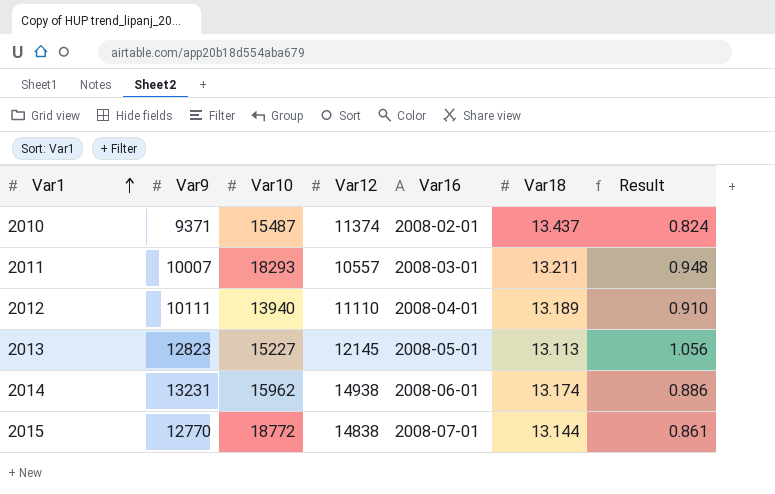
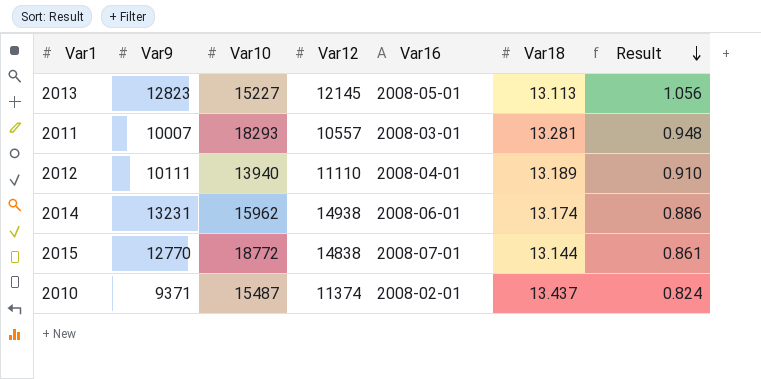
row order: Var1 ascending -> Result descending
2011 | Var18: 13.211 -> 13.281

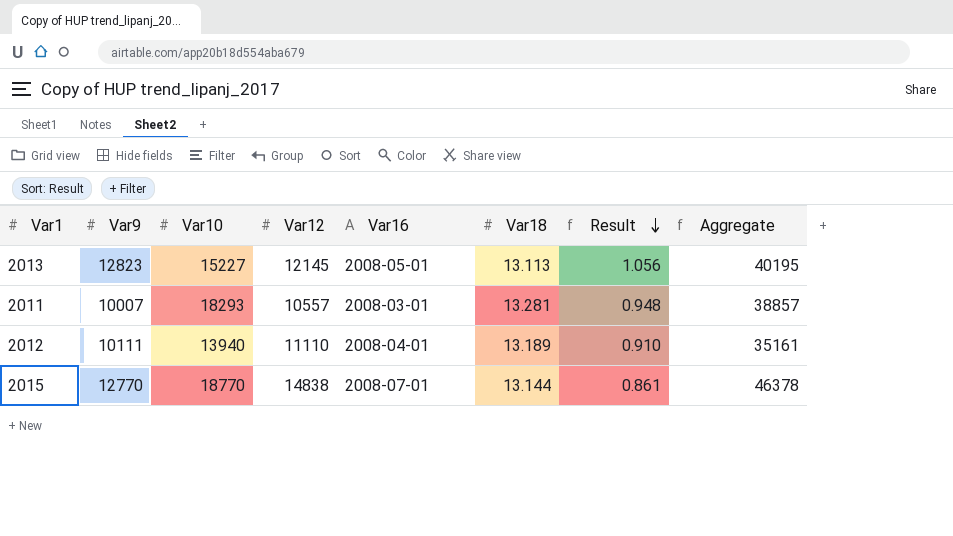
column Aggregate | formula: none -> [Var9] + [Var10] + [Var12]
row 2014: 13231 | 15962 | 14938 | 2008-06-01 | 13.174 | 0.886 -> none
row 2010: 9371 | 15487 | 11374 | 2008-02-01 | 13.437 | 0.824 -> none
2015 | Var10: 18772 -> 18770

